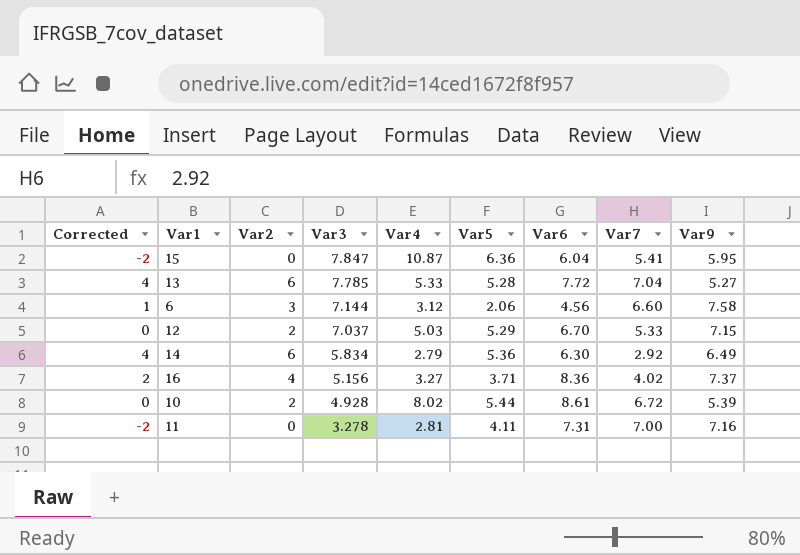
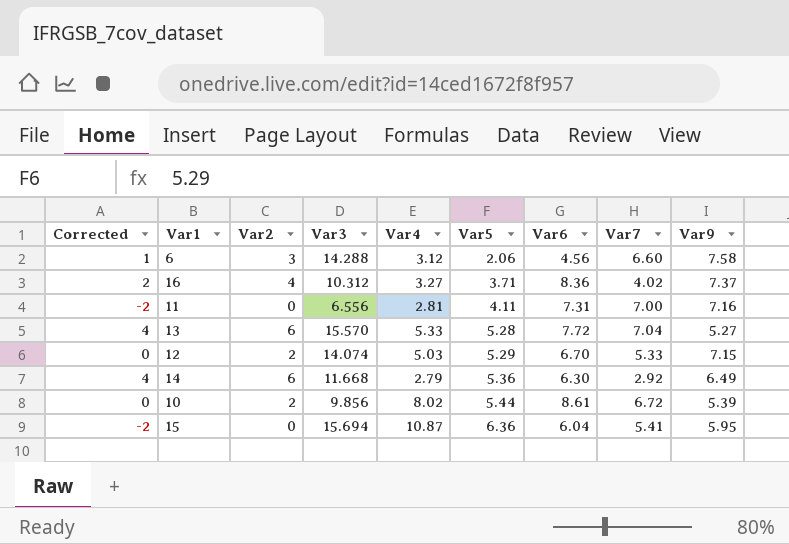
row order: Var3 descending -> Var5 ascending
6 | Var3: 7.144 -> 14.288
16 | Var3: 5.156 -> 10.312
11 | Var3: 3.278 -> 6.556
13 | Var3: 7.785 -> 15.570
12 | Var3: 7.037 -> 14.074
14 | Var3: 5.834 -> 11.668
10 | Var3: 4.928 -> 9.856
15 | Var3: 7.847 -> 15.694

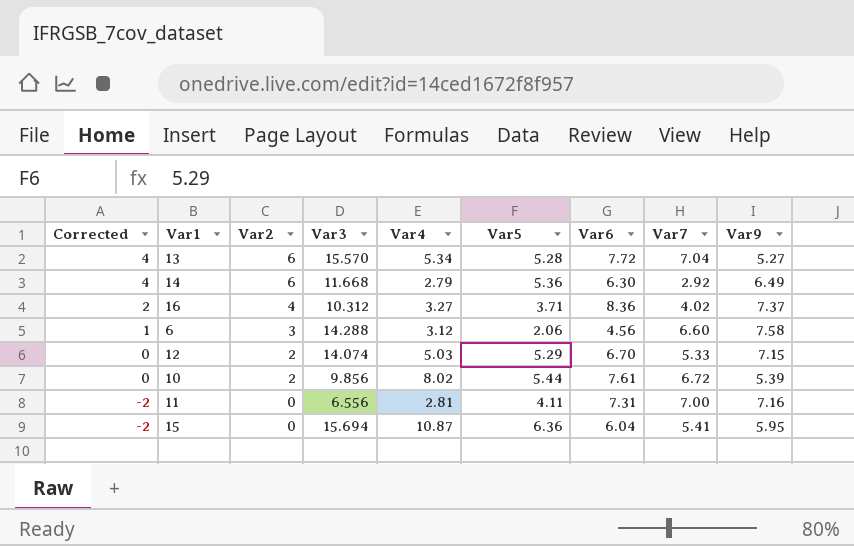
row order: Var5 ascending -> Corrected descending
13 | Var4: 5.33 -> 5.34
10 | Var6: 8.61 -> 7.61

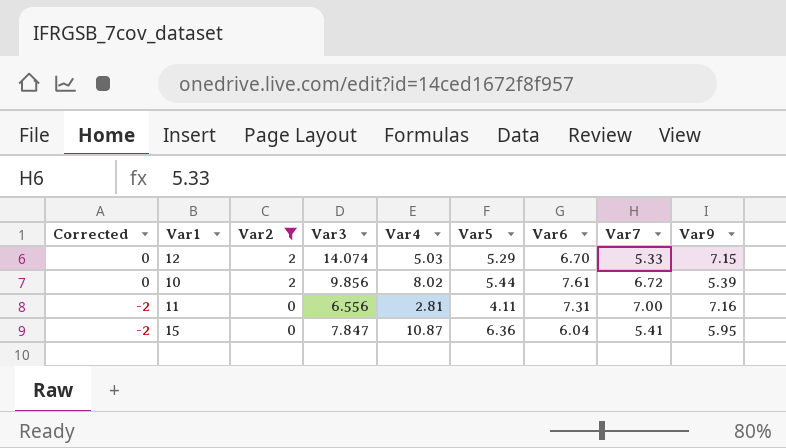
filter: none -> Var2 <= 2
15 | Var3: 15.694 -> 7.847

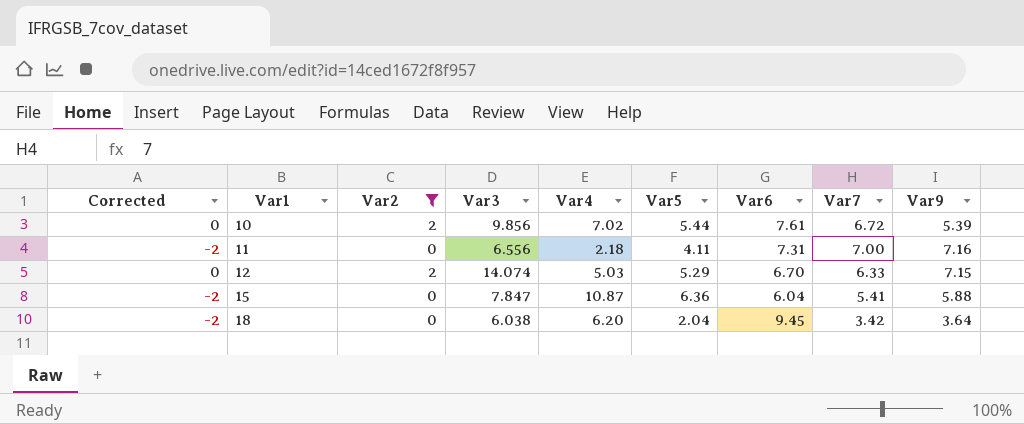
row order: Corrected descending -> Var1 ascending
10 | Var4: 8.02 -> 7.02
11 | Var4: 2.81 -> 2.18
12 | Var7: 5.33 -> 6.33
15 | Var9: 5.95 -> 5.88
row 18: none -> -2 | 0 | 6.038 | 6.20 | 2.04 | 9.45 | 3.42 | 3.64

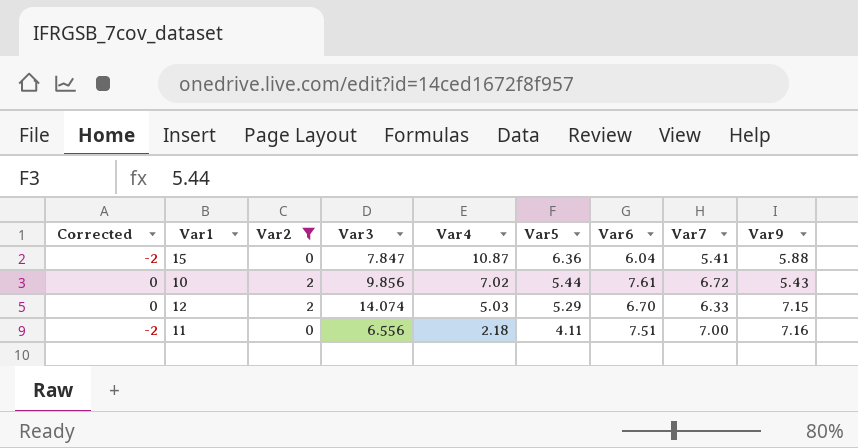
row order: Var1 ascending -> Var4 descending
row 18: -2 | 0 | 6.038 | 6.20 | 2.04 | 9.45 | 3.42 | 3.64 -> none
10 | Var9: 5.39 -> 5.43
11 | Var6: 7.31 -> 7.51

